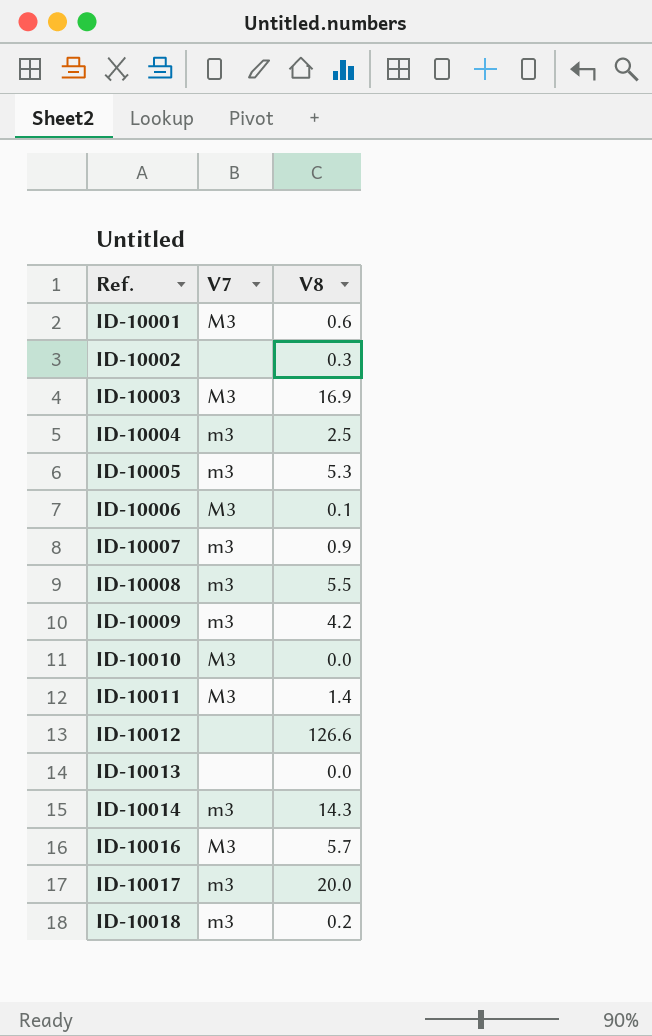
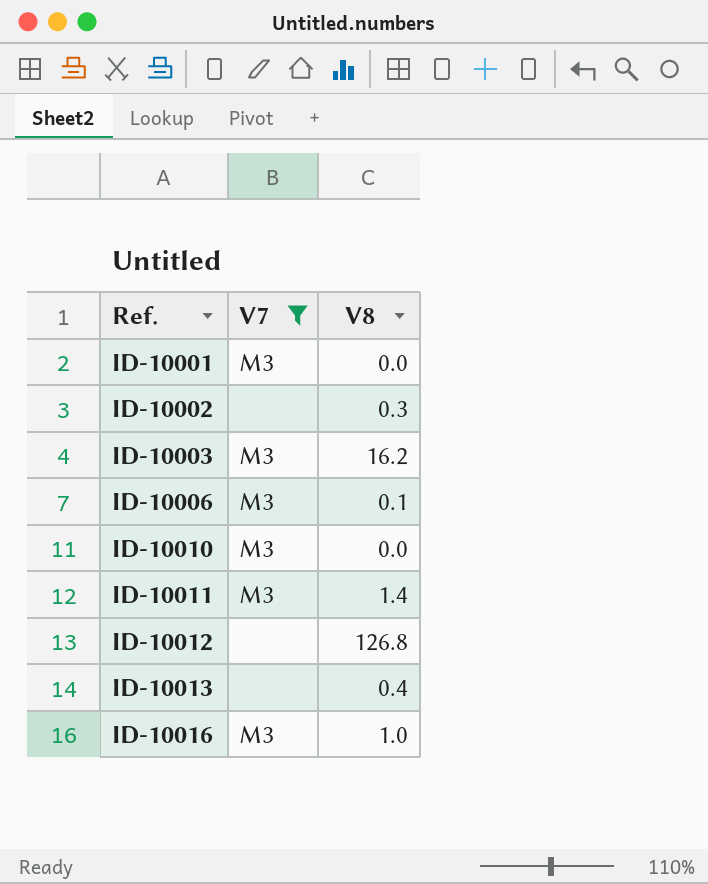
filter: none -> V7 != m3
ID-10001 | V8: 0.6 -> 0.0
ID-10003 | V8: 16.9 -> 16.2
ID-10012 | V8: 126.6 -> 126.8
ID-10013 | V8: 0.0 -> 0.4
ID-10016 | V8: 5.7 -> 1.0

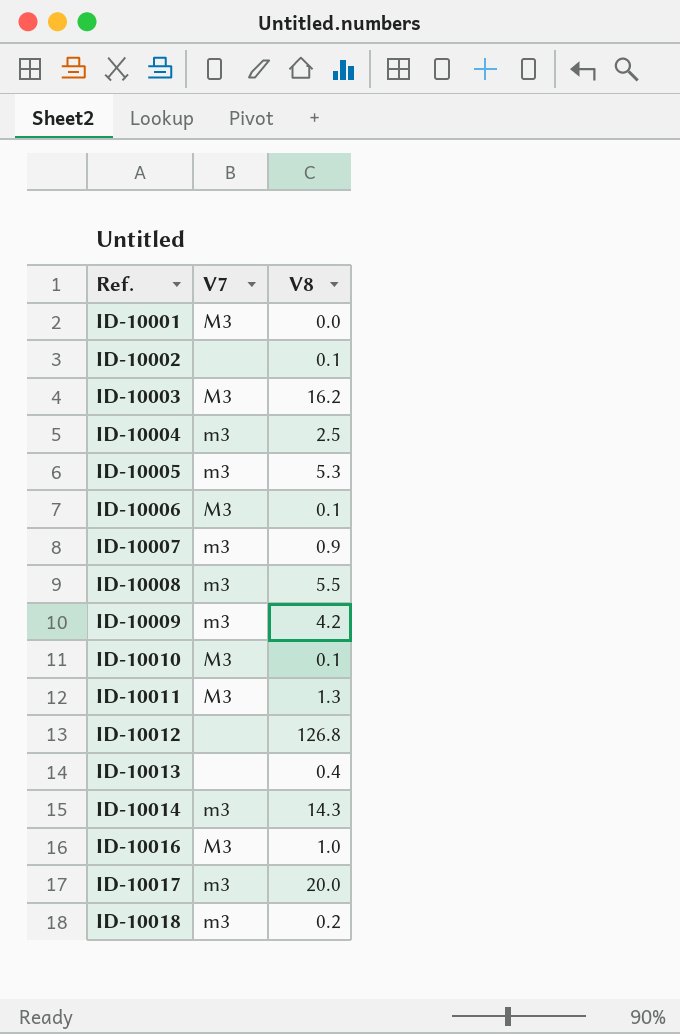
filter: V7 != m3 -> none
ID-10002 | V8: 0.3 -> 0.1
ID-10010 | V8: 0.0 -> 0.1
ID-10011 | V8: 1.4 -> 1.3

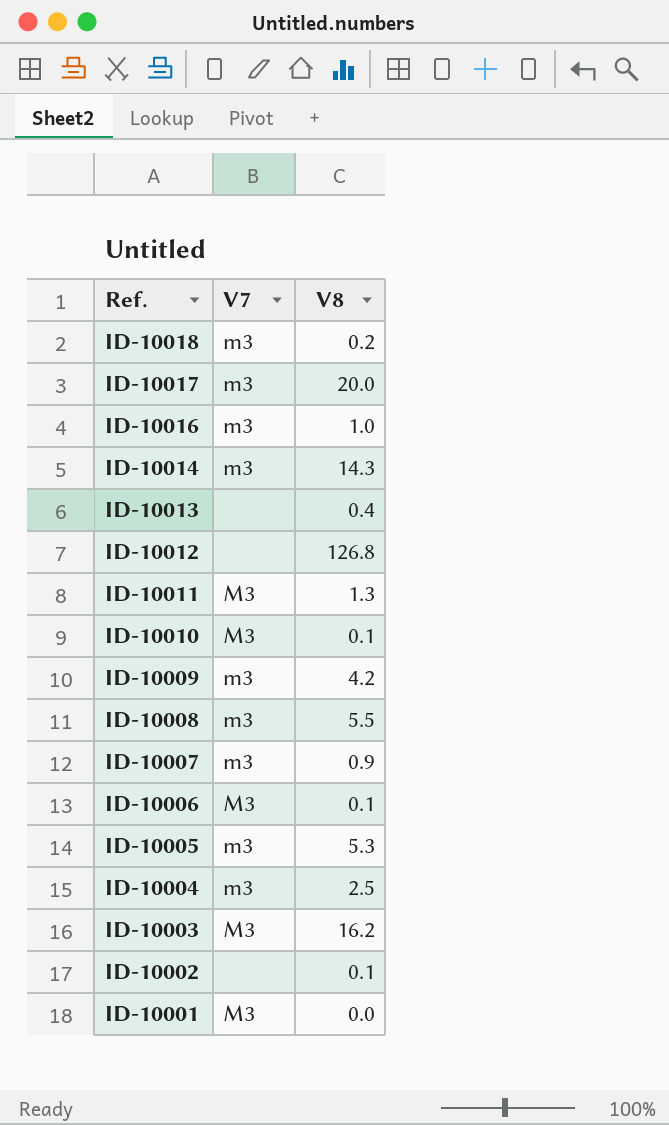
row order: Ref. ascending -> Ref. descending
ID-10016 | V7: M3 -> m3

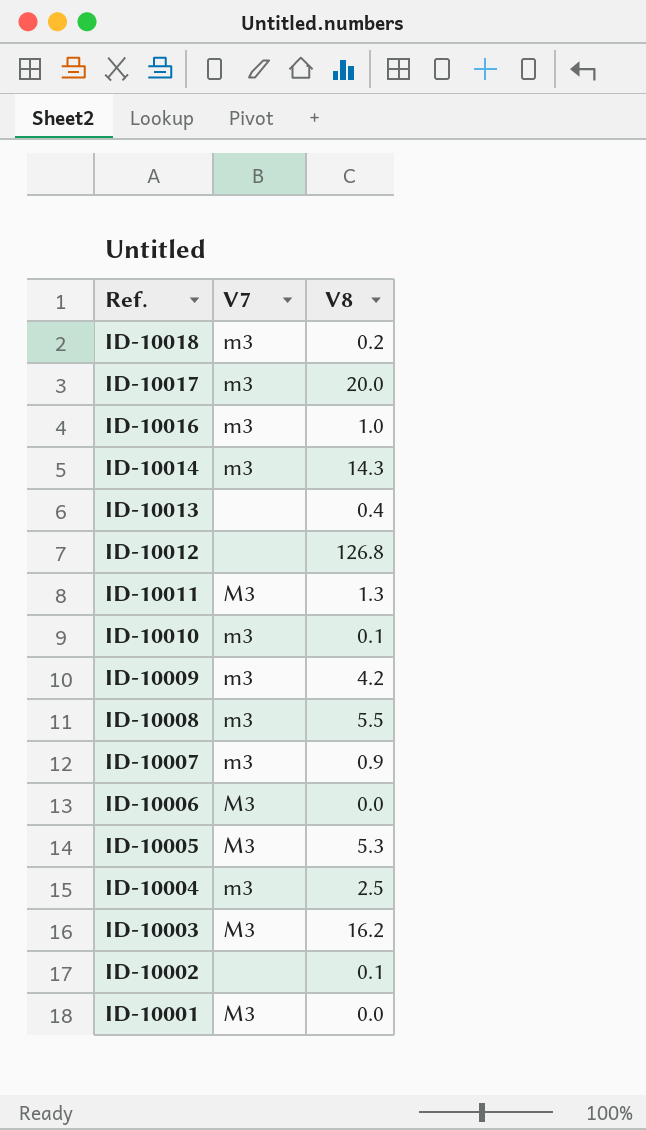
ID-10010 | V7: M3 -> m3
ID-10006 | V8: 0.1 -> 0.0
ID-10005 | V7: m3 -> M3

